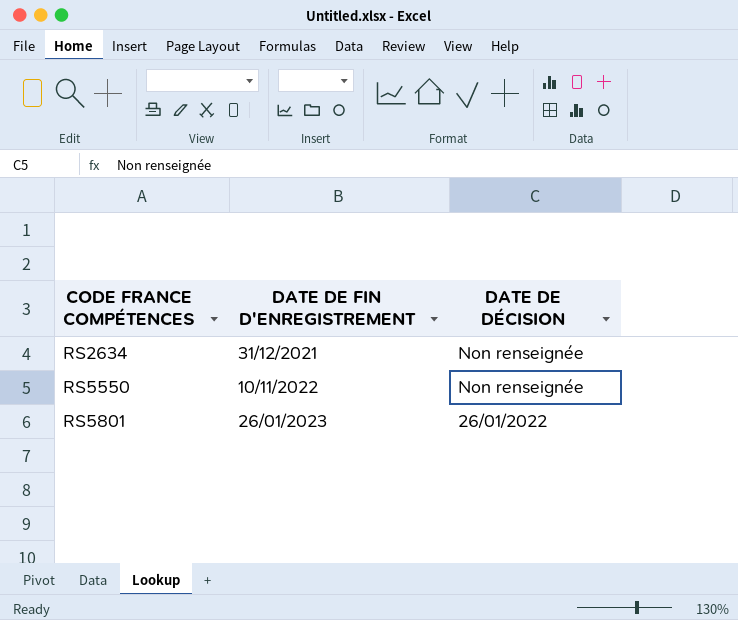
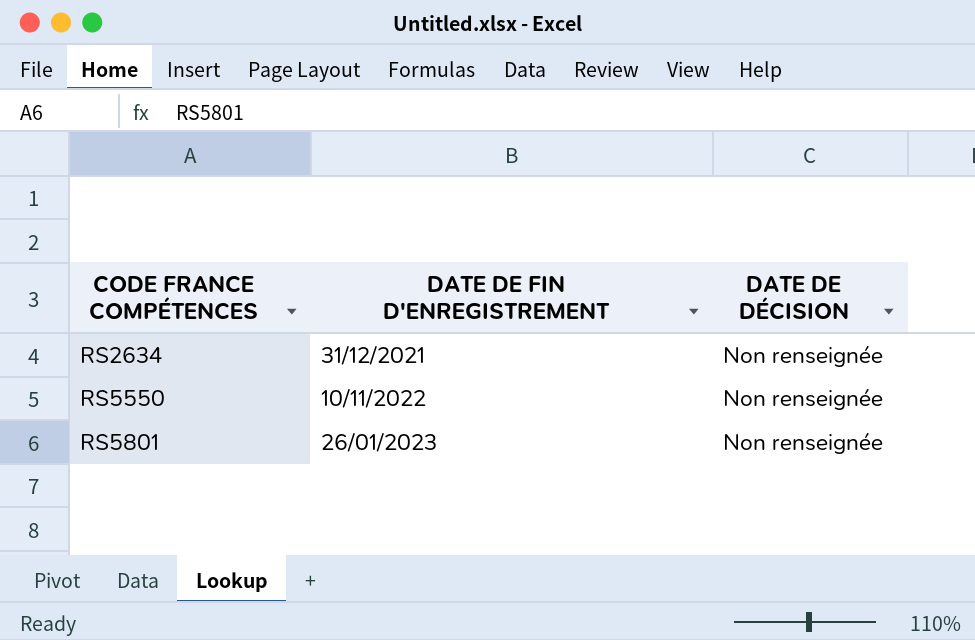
RS5801 | DATE DE DÉCISION: 26/01/2022 -> Non renseignée

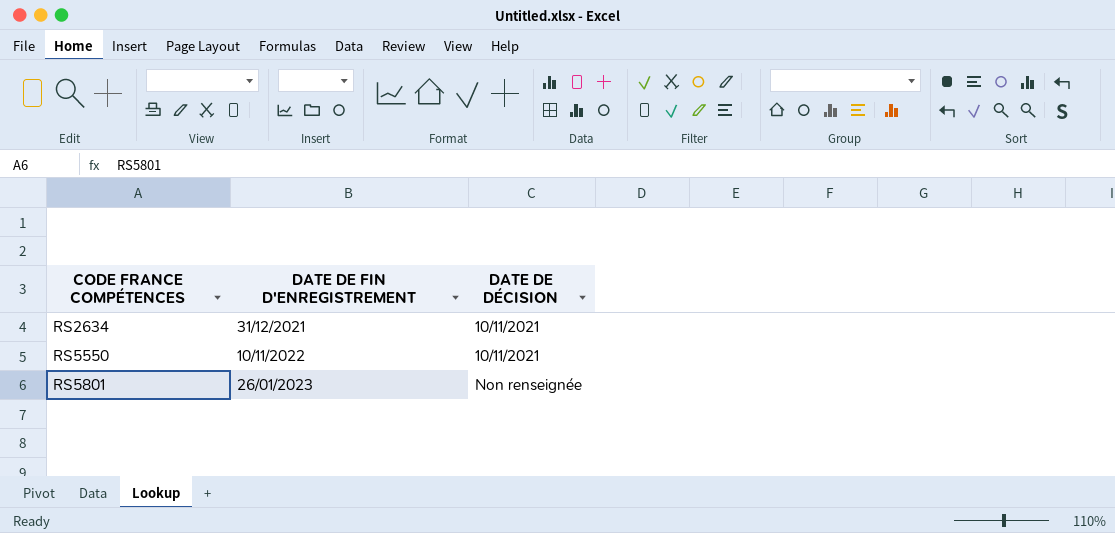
RS2634 | DATE DE DÉCISION: Non renseignée -> 10/11/2021
RS5550 | DATE DE DÉCISION: Non renseignée -> 10/11/2021

